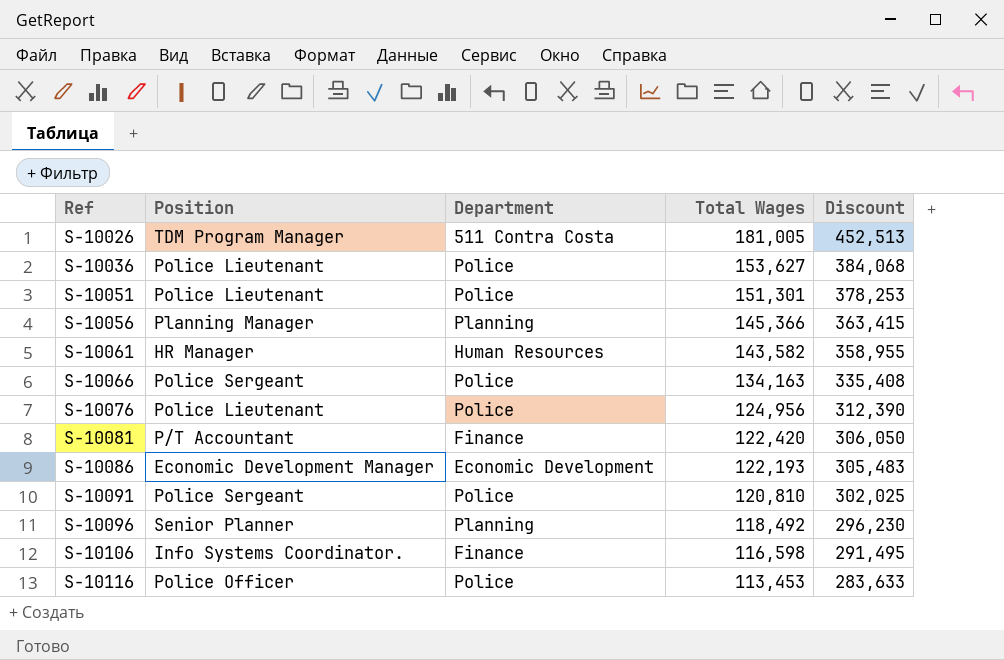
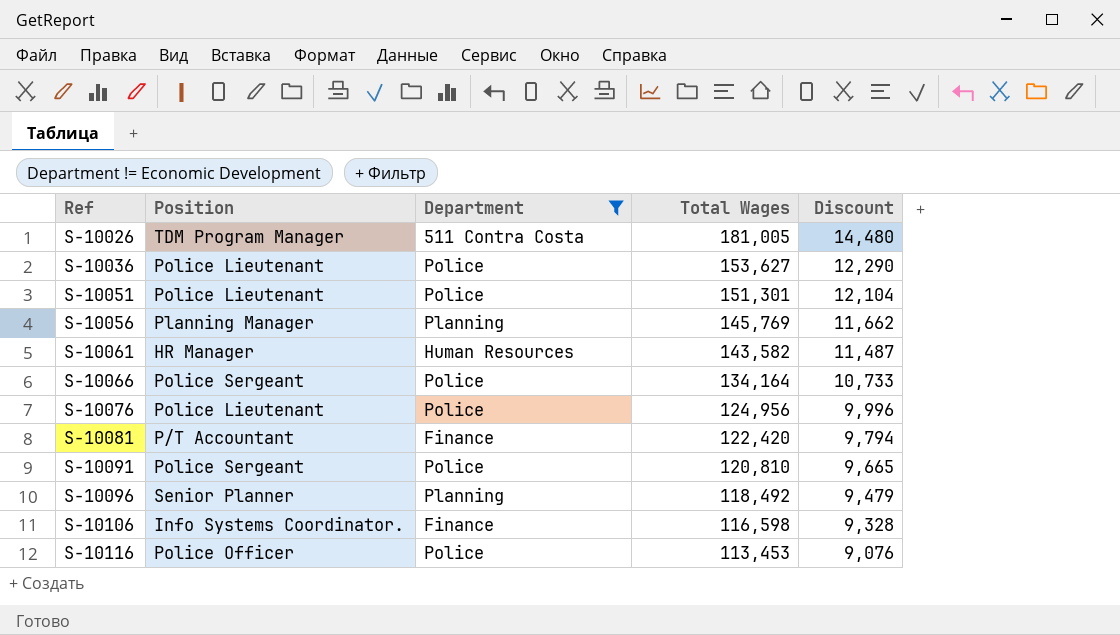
filter: none -> Department != Economic Development
column Discount | formula: [Total Wages] * 2.5 -> [Total Wages] * 0.08
S-10056 | Total Wages: 145,366 -> 145,769
S-10066 | Total Wages: 134,163 -> 134,164

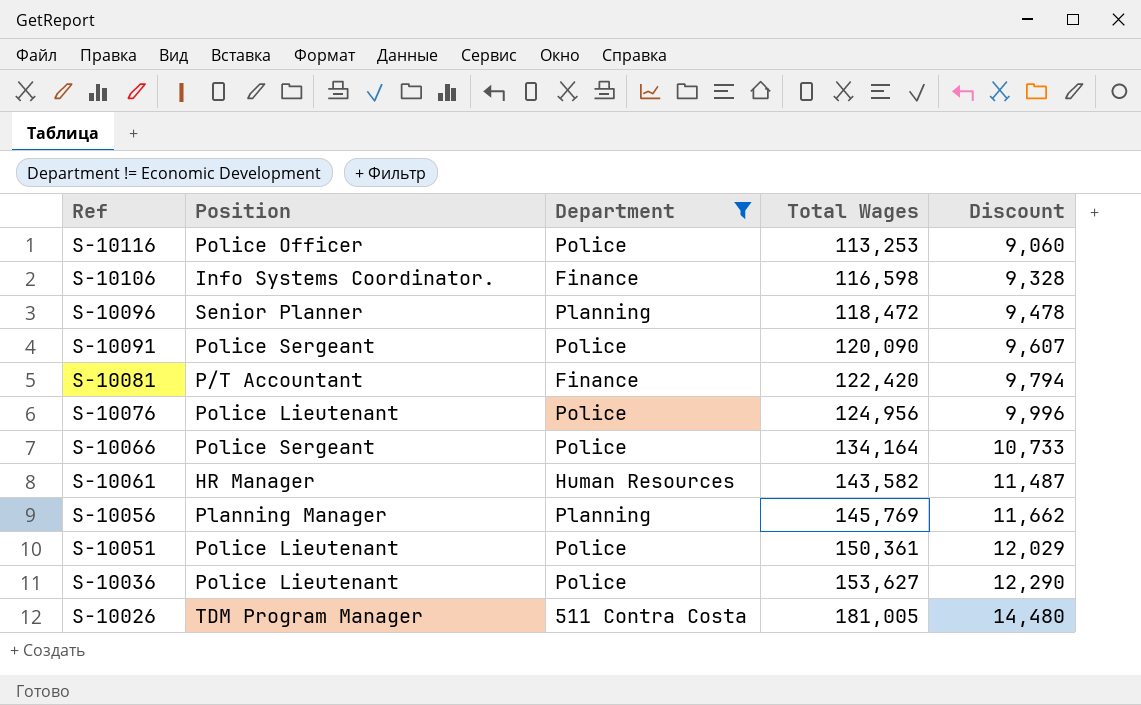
row order: Ref ascending -> Ref descending
S-10116 | Total Wages: 113,453 -> 113,253
S-10116 | Discount: 9,076 -> 9,060
S-10096 | Total Wages: 118,492 -> 118,472
S-10096 | Discount: 9,479 -> 9,478
S-10091 | Total Wages: 120,810 -> 120,090
S-10091 | Discount: 9,665 -> 9,607
S-10051 | Total Wages: 151,301 -> 150,361
S-10051 | Discount: 12,104 -> 12,029

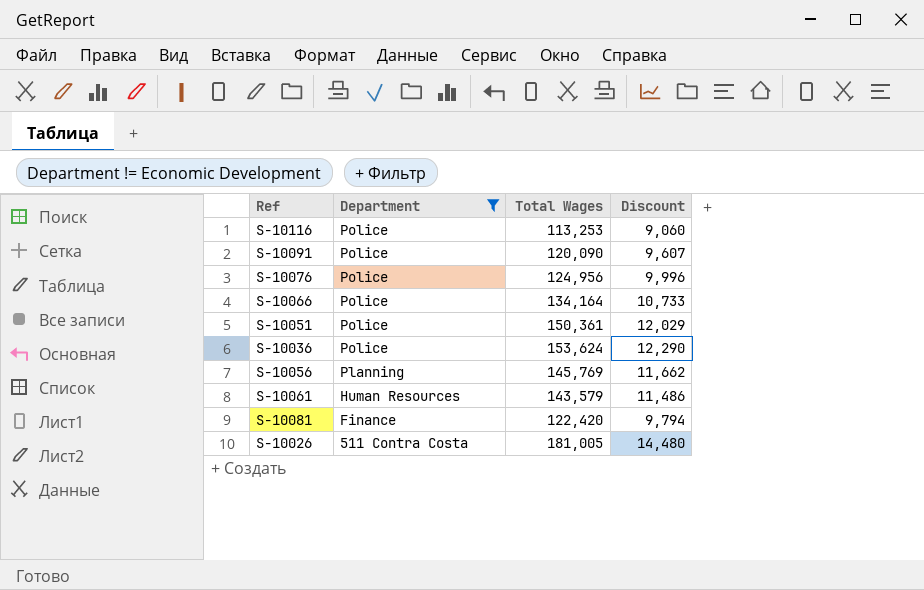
row order: Ref descending -> Department descending
column Position | position: 2 -> none
row S-10106: Info Systems Coordinator. | Finance | 116,598 | 9,328 -> none
row S-10096: Senior Planner | Planning | 118,472 | 9,478 -> none
S-10036 | Total Wages: 153,627 -> 153,624
S-10061 | Total Wages: 143,582 -> 143,579
S-10061 | Discount: 11,487 -> 11,486

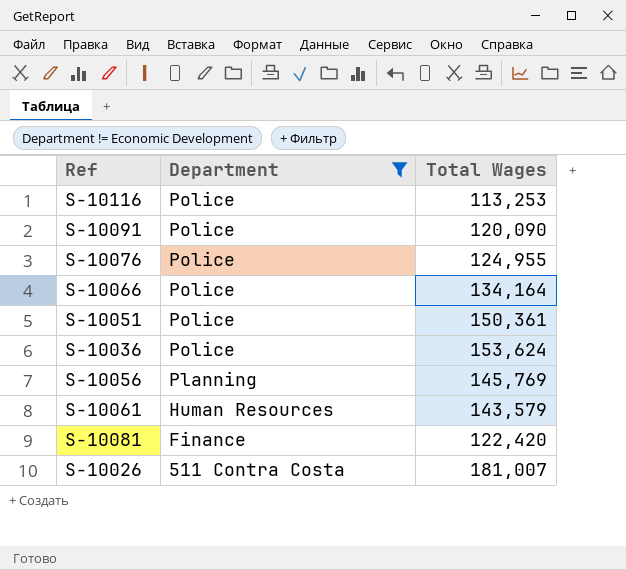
column Discount | formula: [Total Wages] * 0.08 -> none
S-10076 | Total Wages: 124,956 -> 124,955
S-10026 | Total Wages: 181,005 -> 181,007

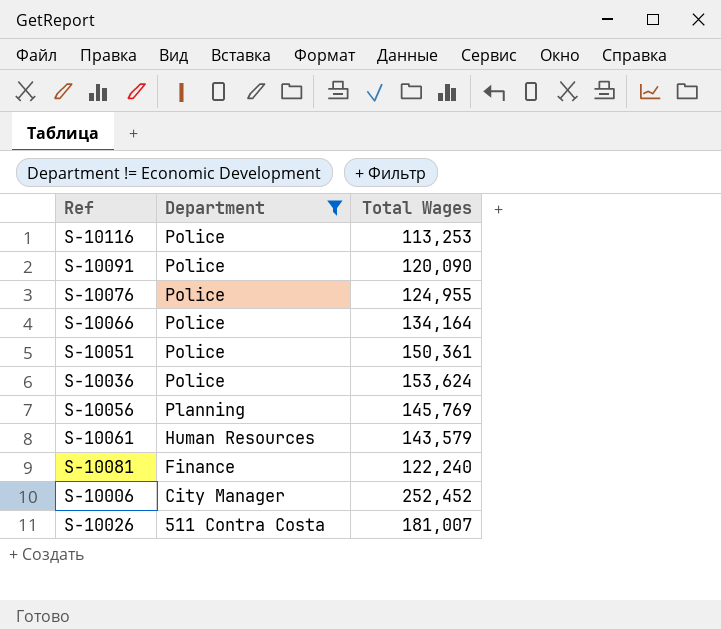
S-10081 | Total Wages: 122,420 -> 122,240
row S-10006: none -> City Manager | 252,452

